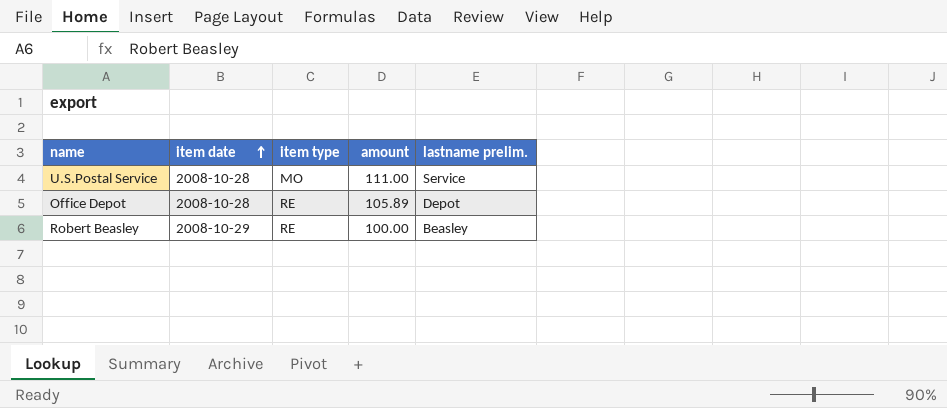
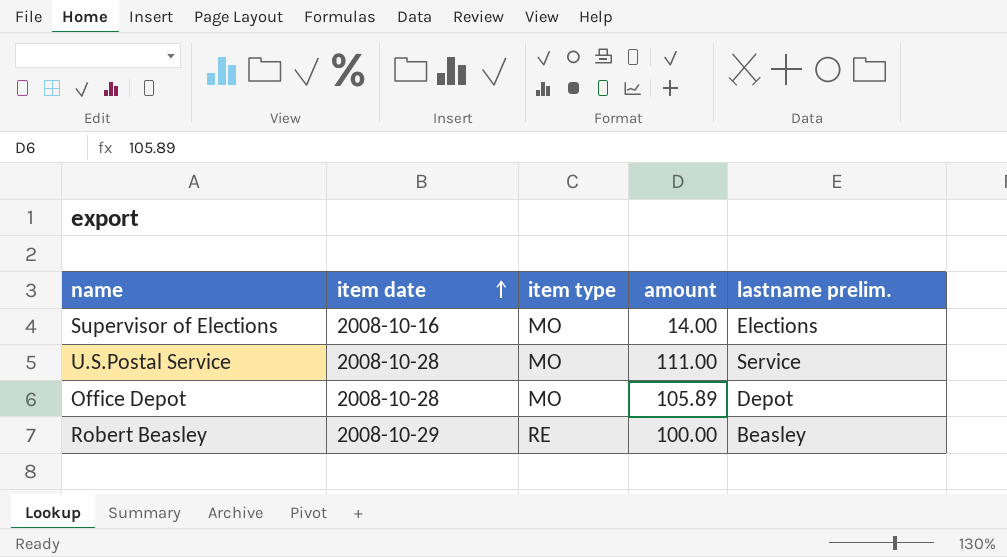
row Supervisor of Elections: none -> 2008-10-16 | MO | 14.00 | Elections
Office Depot | item type: RE -> MO

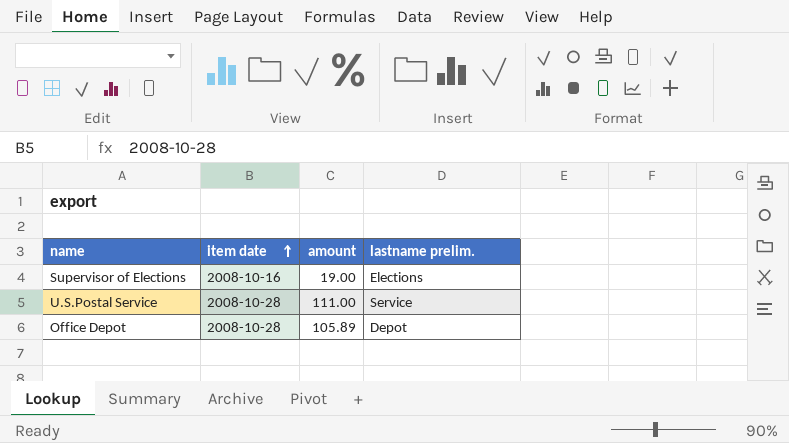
column item type | position: 3 -> none
row Robert Beasley: 2008-10-29 | RE | 100.00 | Beasley -> none
Supervisor of Elections | amount: 14.00 -> 19.00

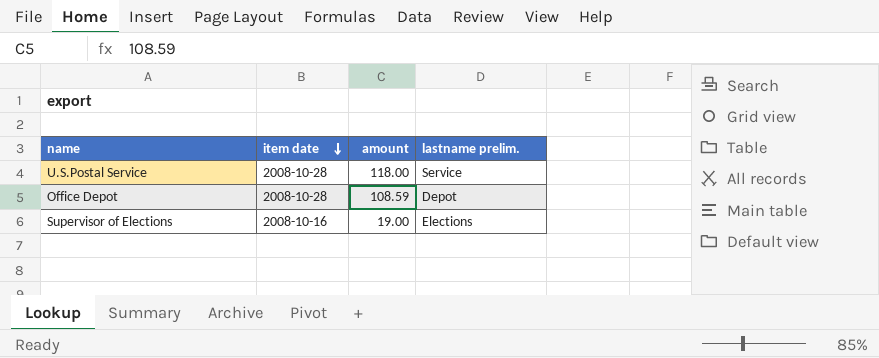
row order: item date ascending -> item date descending
U.S.Postal Service | amount: 111.00 -> 118.00
Office Depot | amount: 105.89 -> 108.59

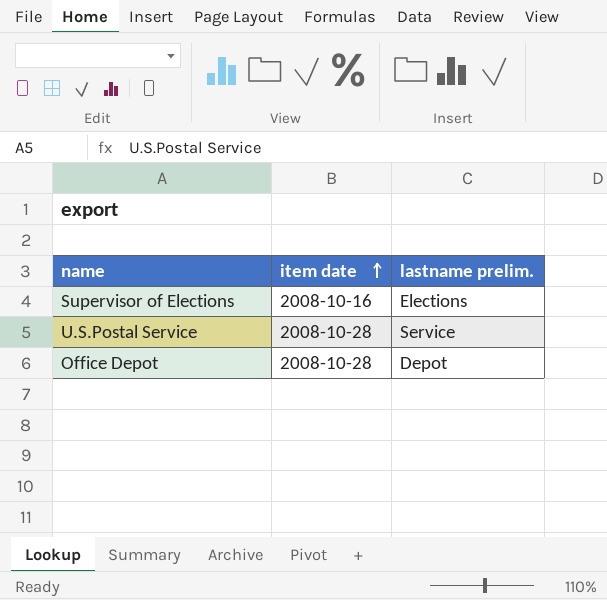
row order: item date descending -> item date ascending
column amount | position: 3 -> none

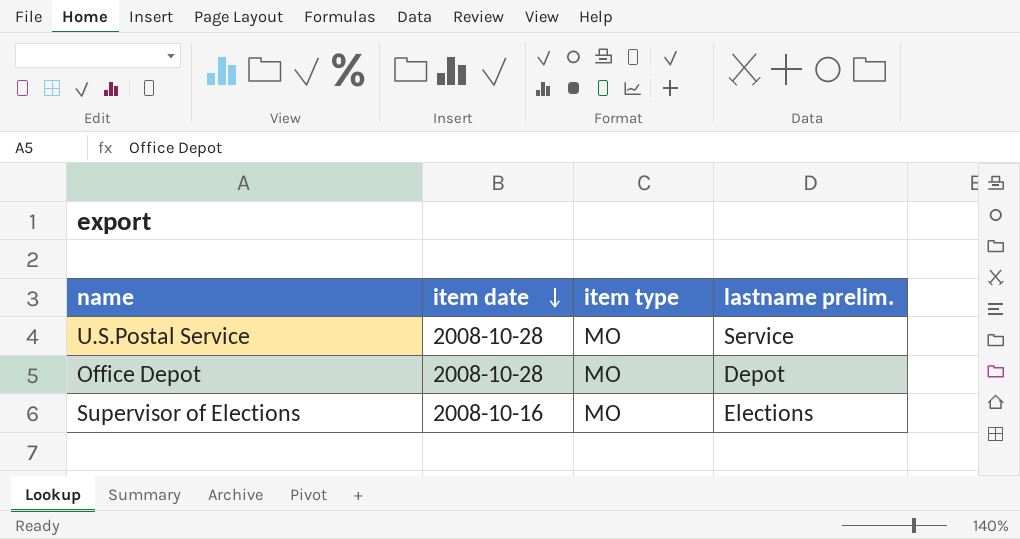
row order: item date ascending -> item date descending
column item type | position: none -> 3

